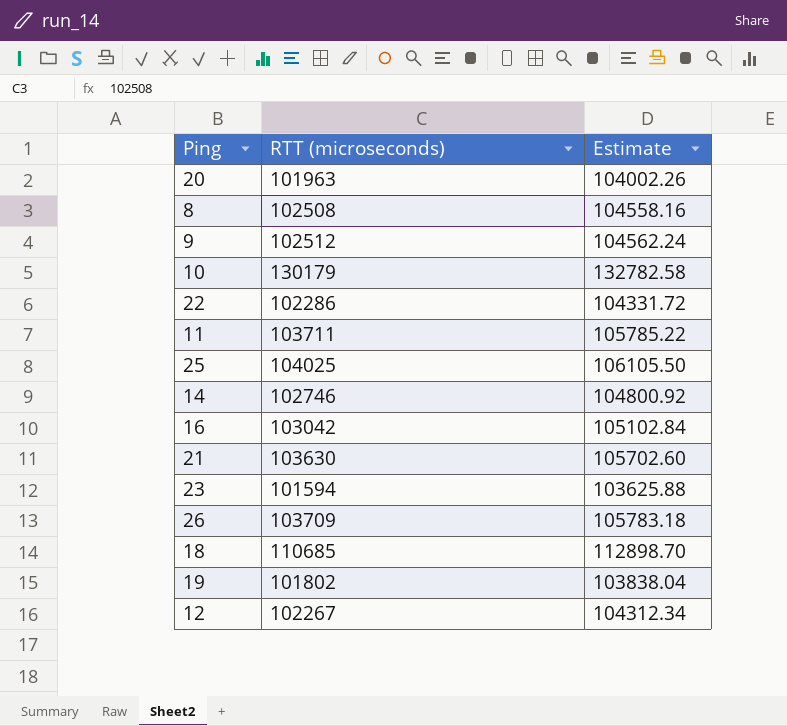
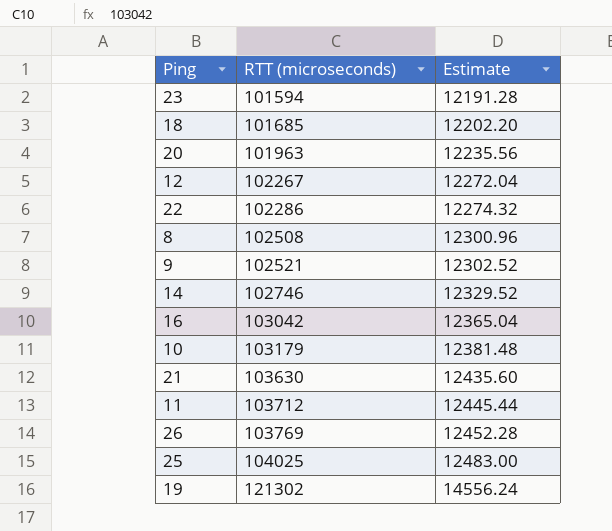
row order: none -> RTT (microseconds) ascending
column Estimate | formula: [RTT (microseconds)] * 1.02 -> [RTT (microseconds)] * 0.12
18 | RTT (microseconds): 110685 -> 101685
9 | RTT (microseconds): 102512 -> 102521
10 | RTT (microseconds): 130179 -> 103179
11 | RTT (microseconds): 103711 -> 103712
26 | RTT (microseconds): 103709 -> 103769
19 | RTT (microseconds): 101802 -> 121302

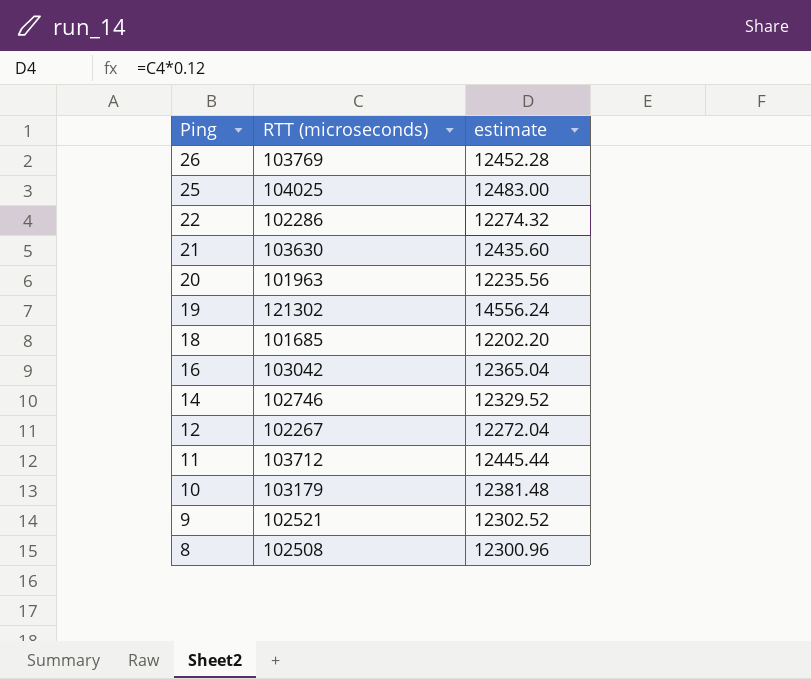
row order: RTT (microseconds) ascending -> Ping descending
column name: Estimate -> estimate
row 23: 101594 | 12191.28 -> none

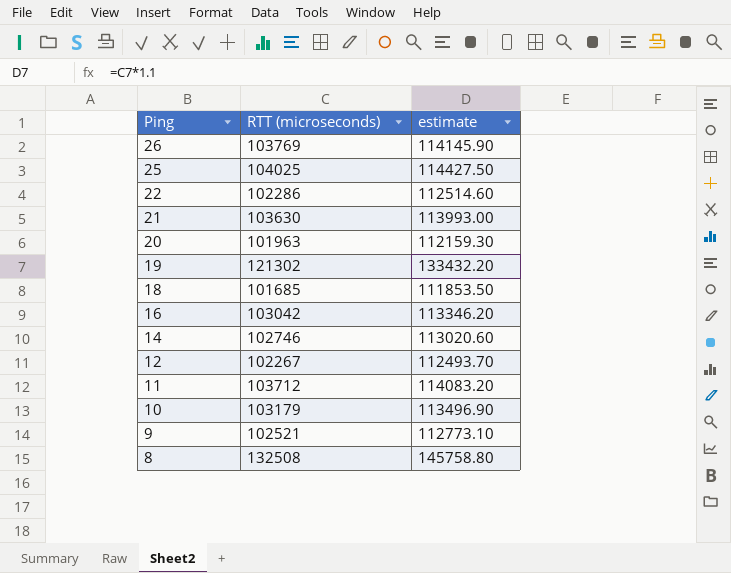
column estimate | formula: [RTT (microseconds)] * 0.12 -> [RTT (microseconds)] * 1.1
8 | RTT (microseconds): 102508 -> 132508

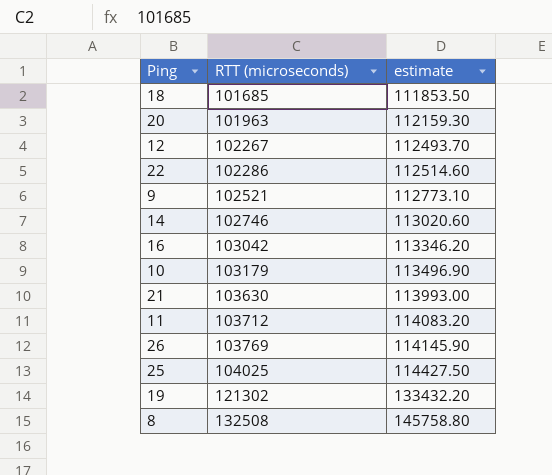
row order: Ping descending -> RTT (microseconds) ascending

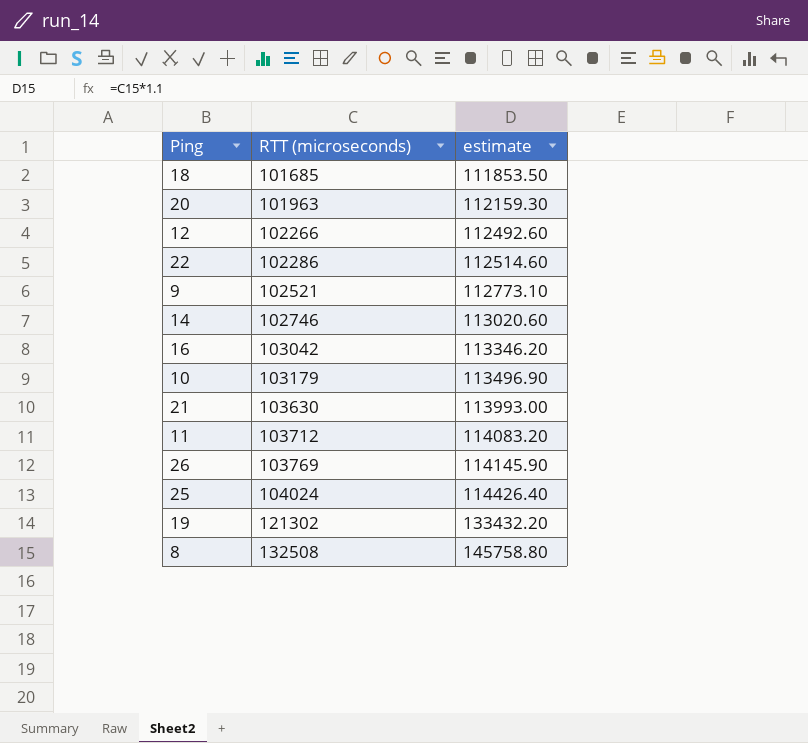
12 | RTT (microseconds): 102267 -> 102266
12 | estimate: 112493.70 -> 112492.60
25 | RTT (microseconds): 104025 -> 104024
25 | estimate: 114427.50 -> 114426.40

